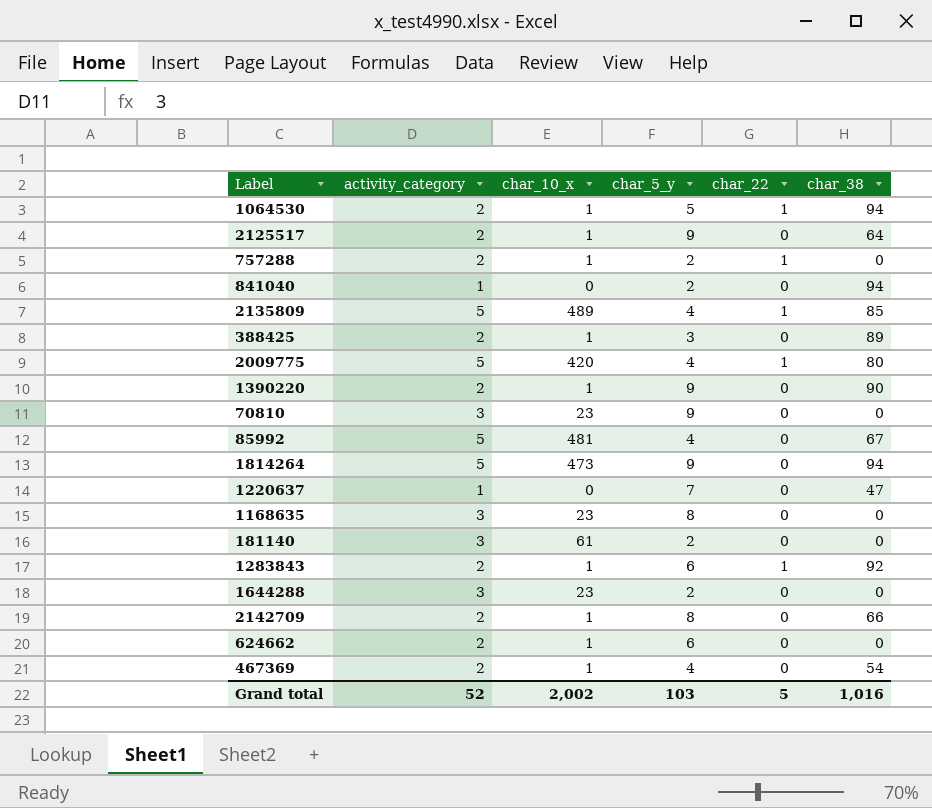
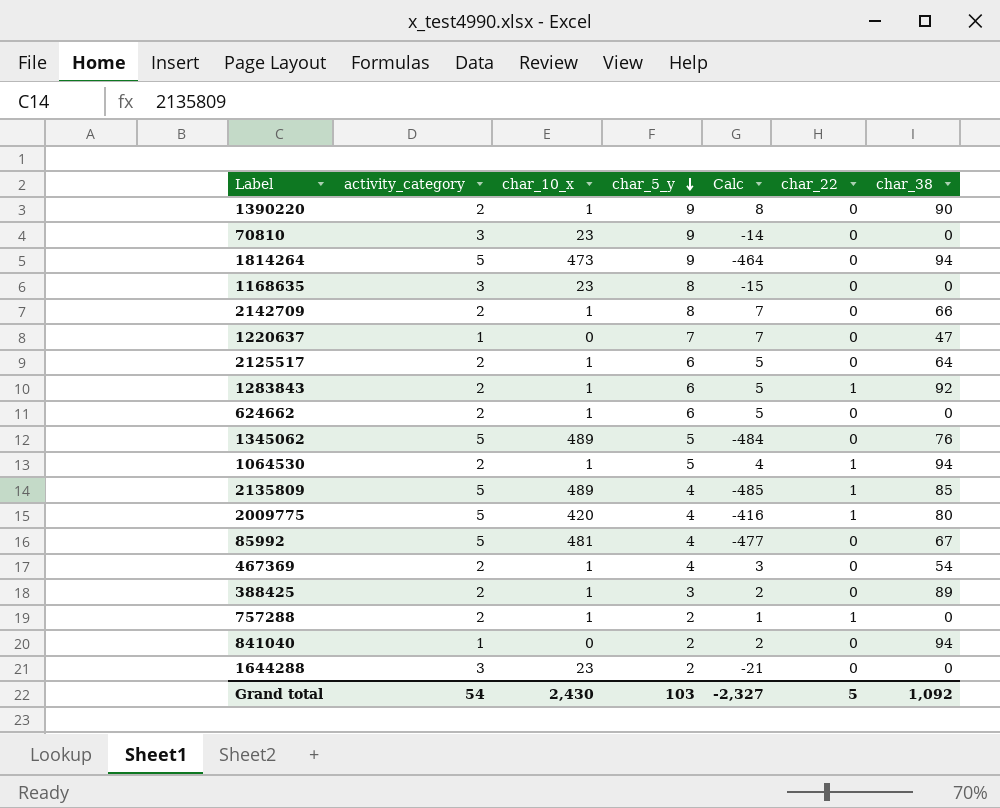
row order: none -> char_5_y descending
column Calc | formula: none -> [char_5_y] - [char_10_x]
row 181140: 3 | 61 | 2 | 0 | 0 -> none
2125517 | char_5_y: 9 -> 6
row 1345062: none -> 5 | 489 | 5 | -484 | 0 | 76
Grand total | activity_category: 52 -> 54
Grand total | char_10_x: 2,002 -> 2,430
Grand total | char_38: 1,016 -> 1,092

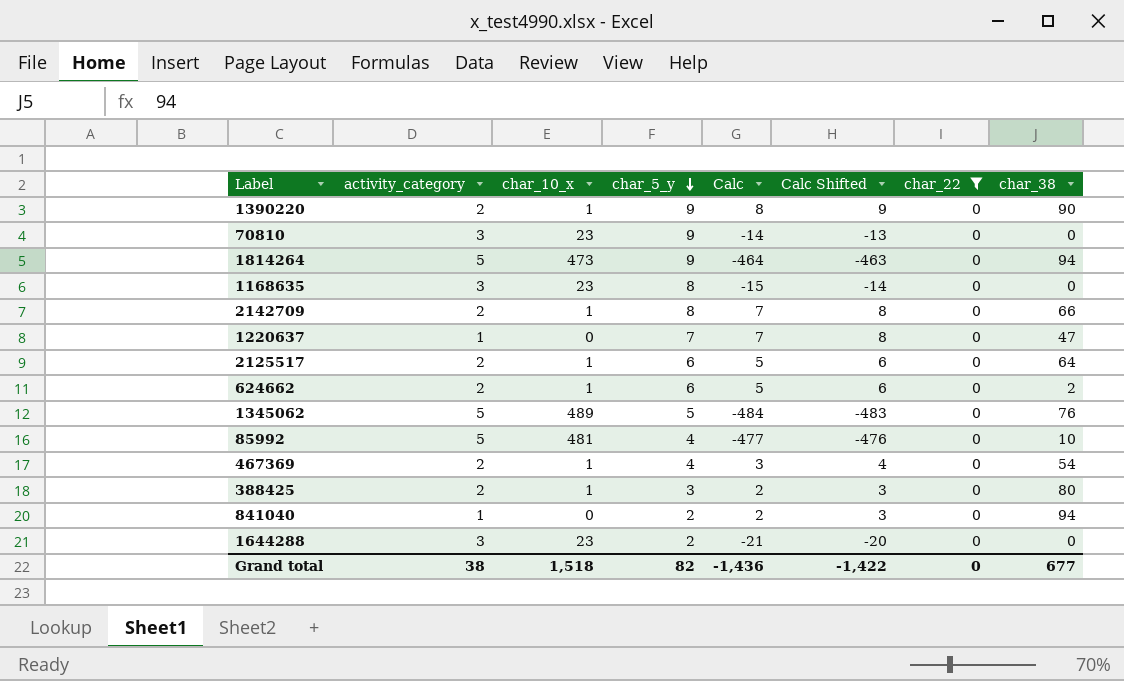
filter: none -> char_22 = 0
column Calc Shifted | formula: none -> [Calc] + 1
624662 | char_38: 0 -> 2
85992 | char_38: 67 -> 10
388425 | char_38: 89 -> 80
Grand total | activity_category: 54 -> 38
Grand total | char_10_x: 2,430 -> 1,518
Grand total | char_5_y: 103 -> 82
Grand total | Calc: -2,327 -> -1,436
Grand total | char_22: 5 -> 0
Grand total | char_38: 1,092 -> 677

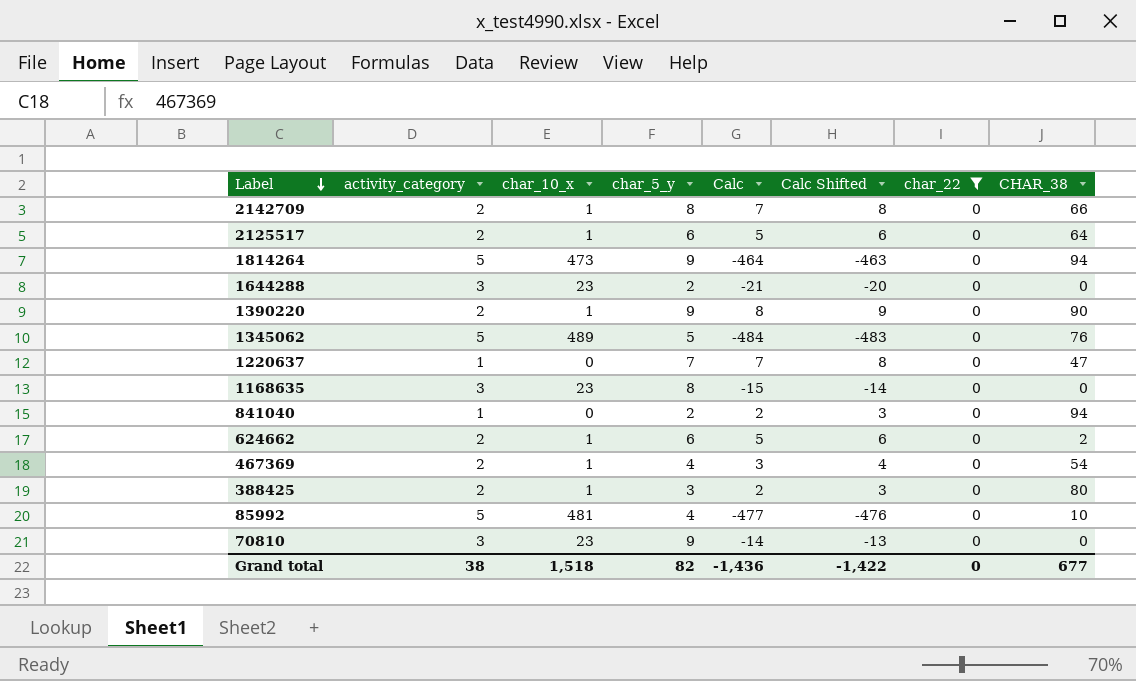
row order: char_5_y descending -> Label descending
column name: char_38 -> CHAR_38

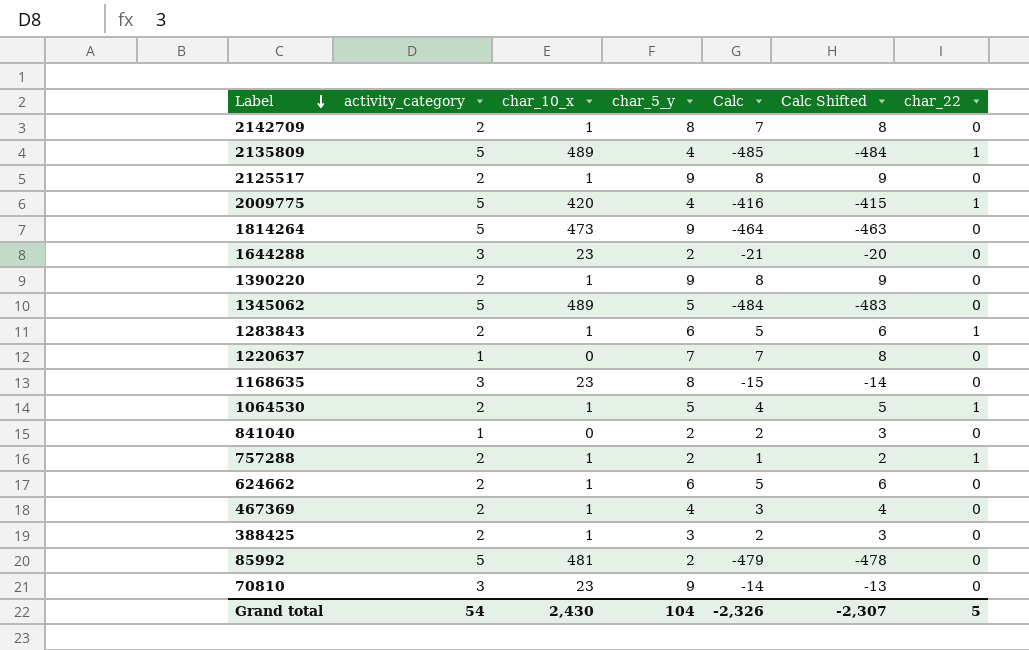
filter: char_22 = 0 -> none
column CHAR_38 | position: 8 -> none
2125517 | char_5_y: 6 -> 9
2125517 | Calc: 5 -> 8
2125517 | Calc Shifted: 6 -> 9
85992 | char_5_y: 4 -> 2
85992 | Calc: -477 -> -479
85992 | Calc Shifted: -476 -> -478
Grand total | activity_category: 38 -> 54
Grand total | char_10_x: 1,518 -> 2,430
Grand total | char_5_y: 82 -> 104
Grand total | Calc: -1,436 -> -2,326
Grand total | Calc Shifted: -1,422 -> -2,307
Grand total | char_22: 0 -> 5

